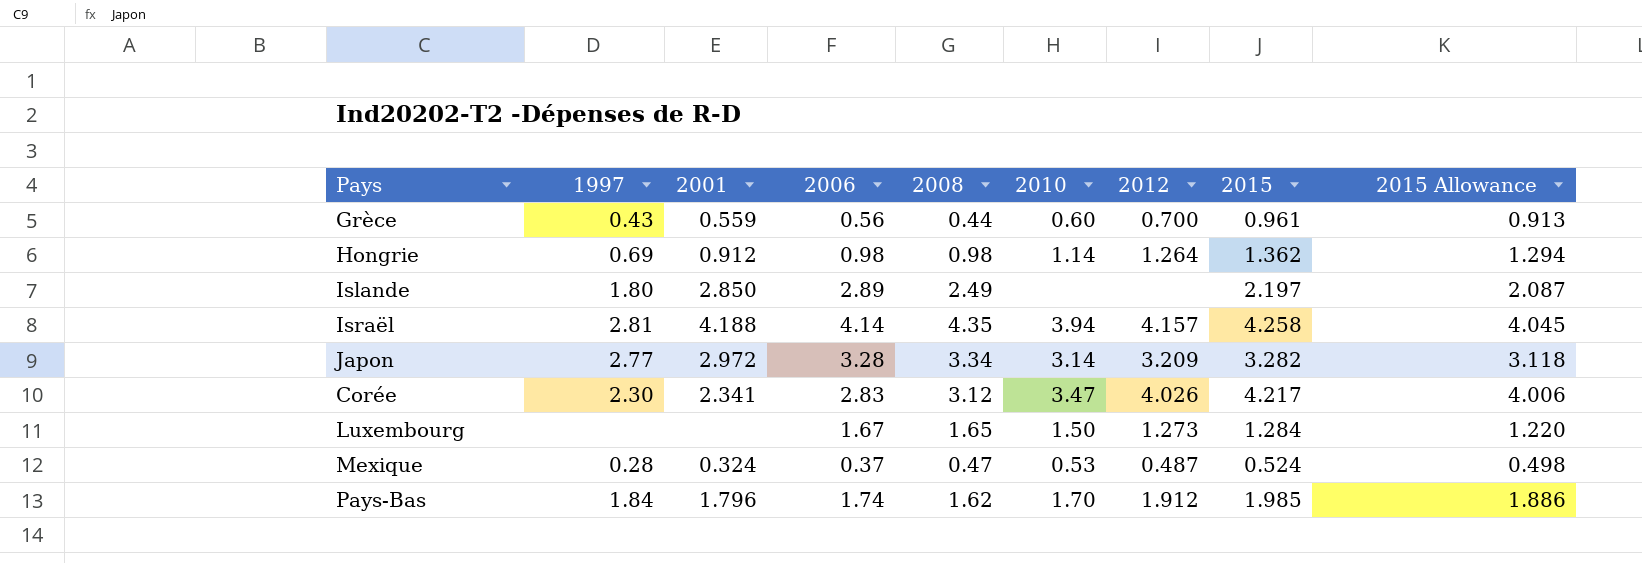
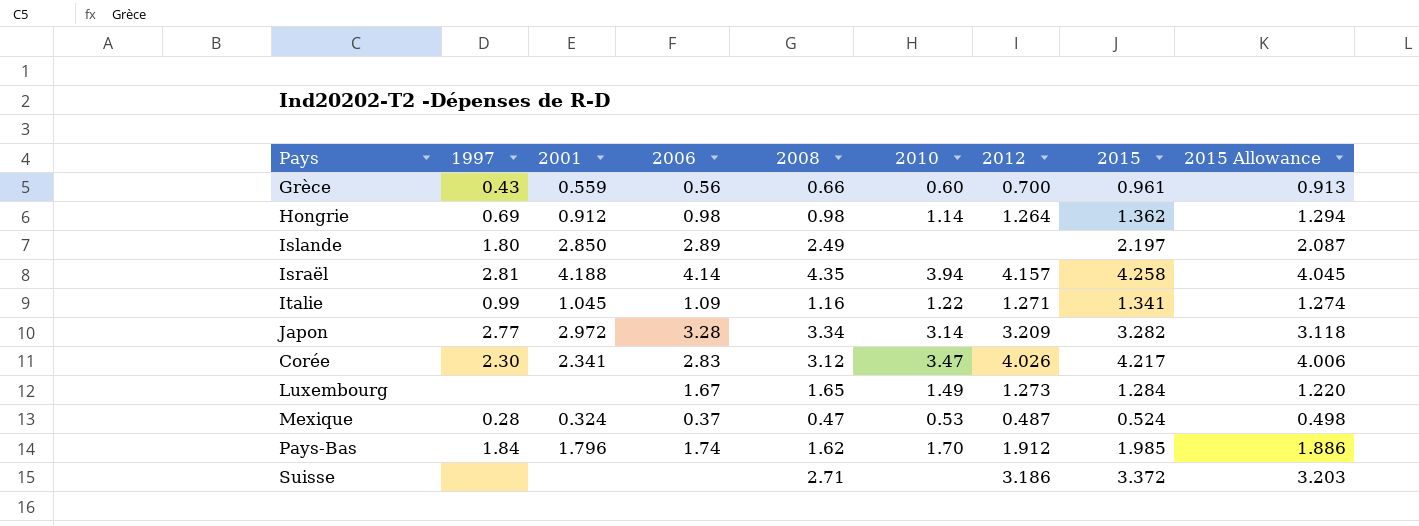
Grèce | 2008: 0.44 -> 0.66
row Italie: none -> 0.99 | 1.045 | 1.09 | 1.16 | 1.22 | 1.271 | 1.341 | 1.274
Luxembourg | 2010: 1.50 -> 1.49
row Suisse: none -> none | none | none | 2.71 | none | 3.186 | 3.372 | 3.203

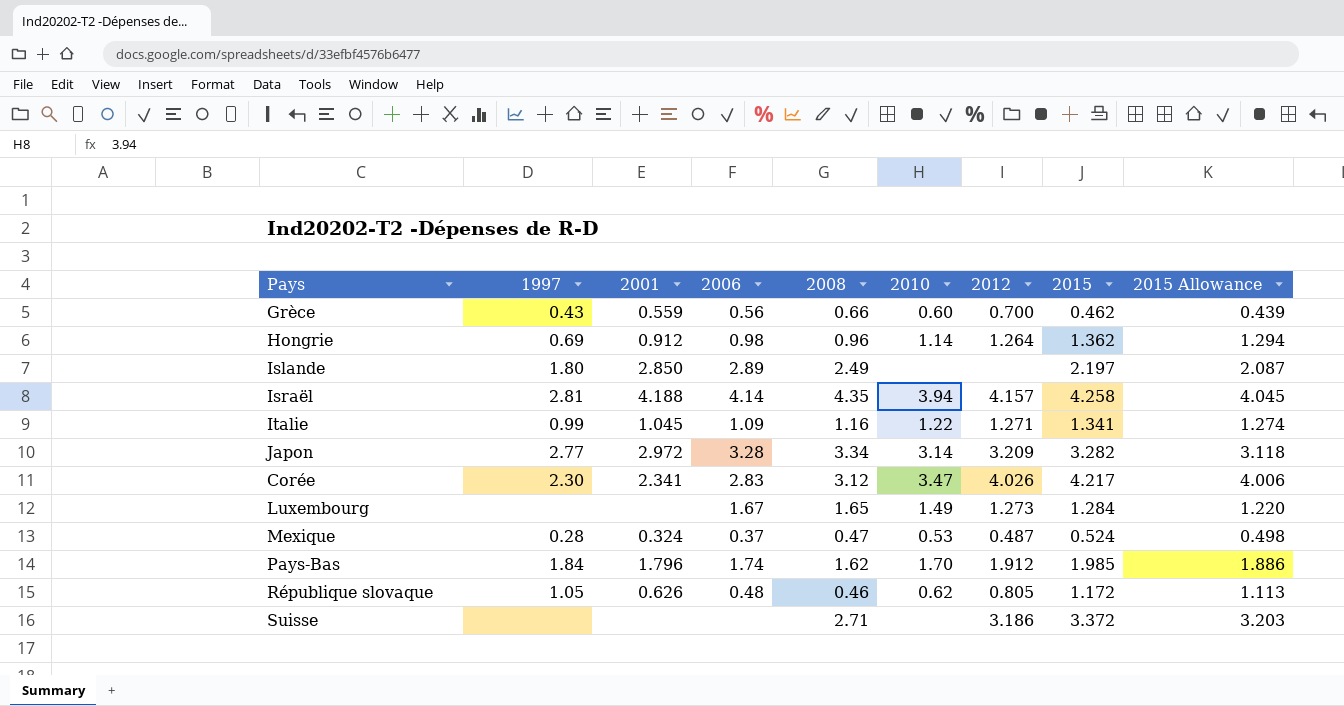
Grèce | 2015: 0.961 -> 0.462
Grèce | 2015 Allowance: 0.913 -> 0.439
Hongrie | 2008: 0.98 -> 0.96
row République slovaque: none -> 1.05 | 0.626 | 0.48 | 0.46 | 0.62 | 0.805 | 1.172 | 1.113

